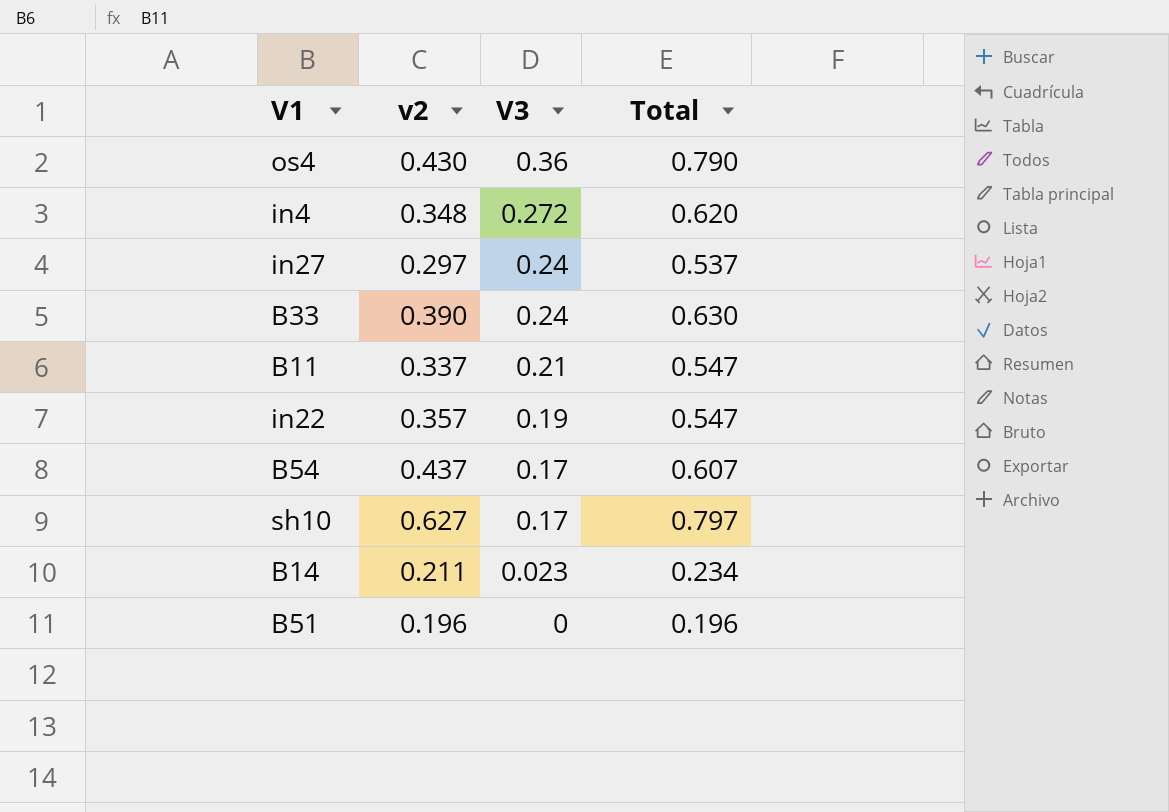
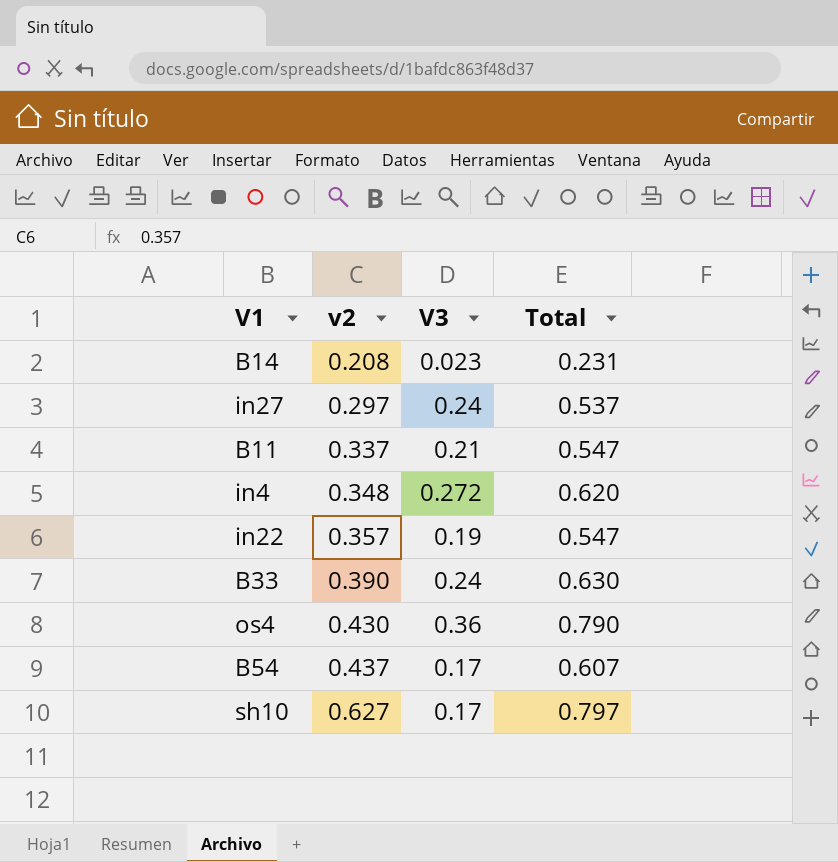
row order: V3 descending -> v2 ascending
row B51: 0.196 | 0 | 0.196 -> none
B14 | v2: 0.211 -> 0.208
B14 | Total: 0.234 -> 0.231

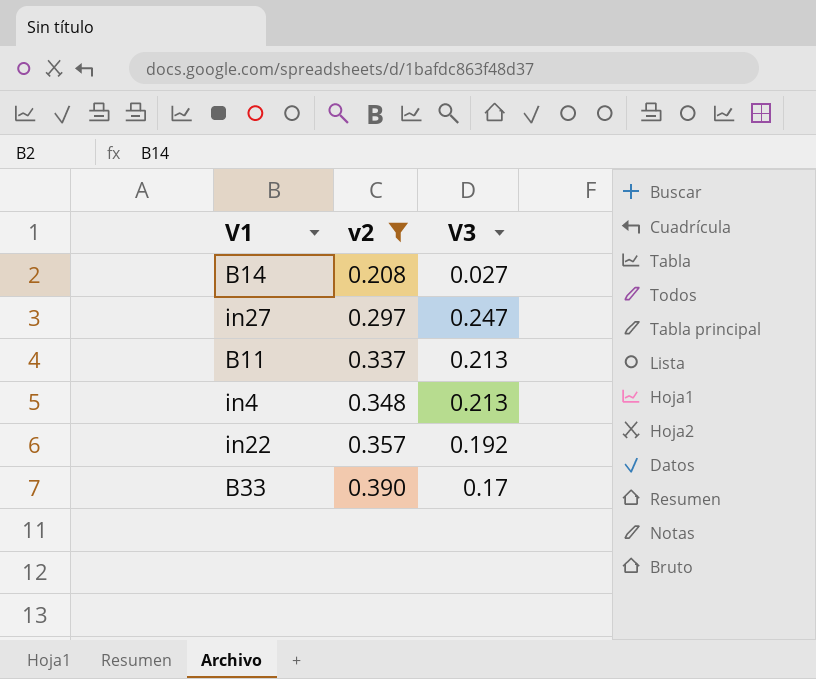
filter: none -> v2 <= 0.390
column Total | formula: [v2] + [V3] -> none
B14 | V3: 0.023 -> 0.027
in27 | V3: 0.24 -> 0.247
B11 | V3: 0.21 -> 0.213
in4 | V3: 0.272 -> 0.213
in22 | V3: 0.19 -> 0.192
B33 | V3: 0.24 -> 0.17

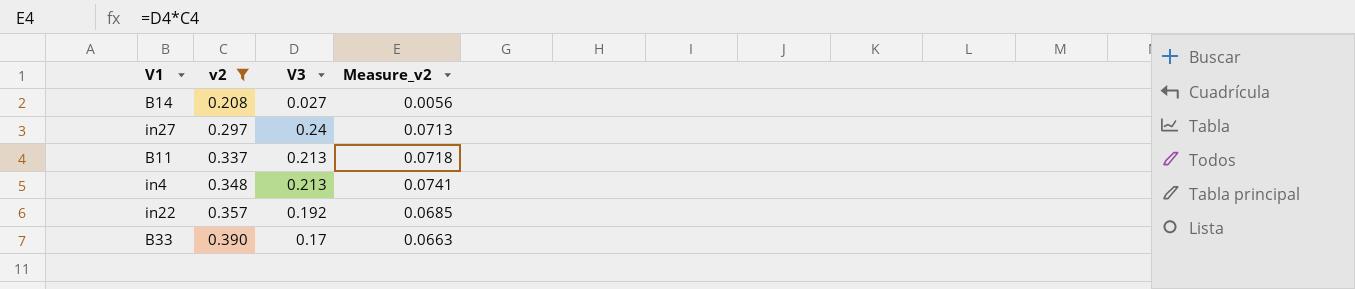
column Measure_v2 | formula: none -> [v2] * [V3]
in27 | V3: 0.247 -> 0.24

